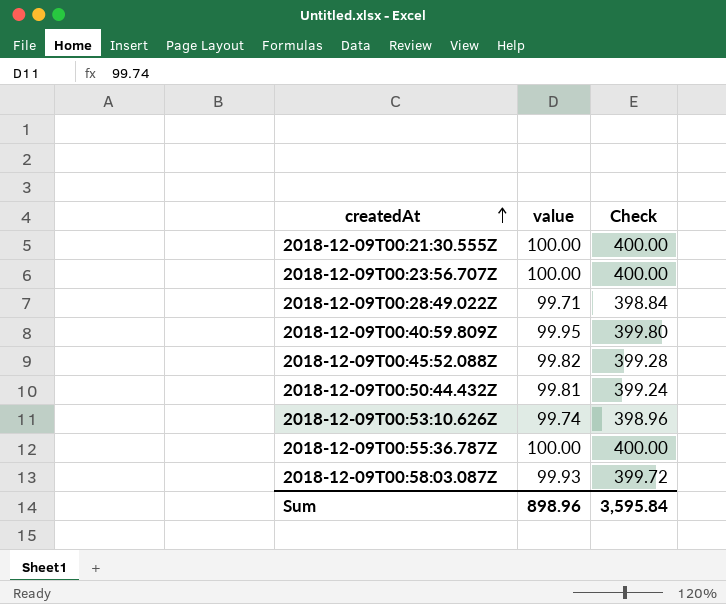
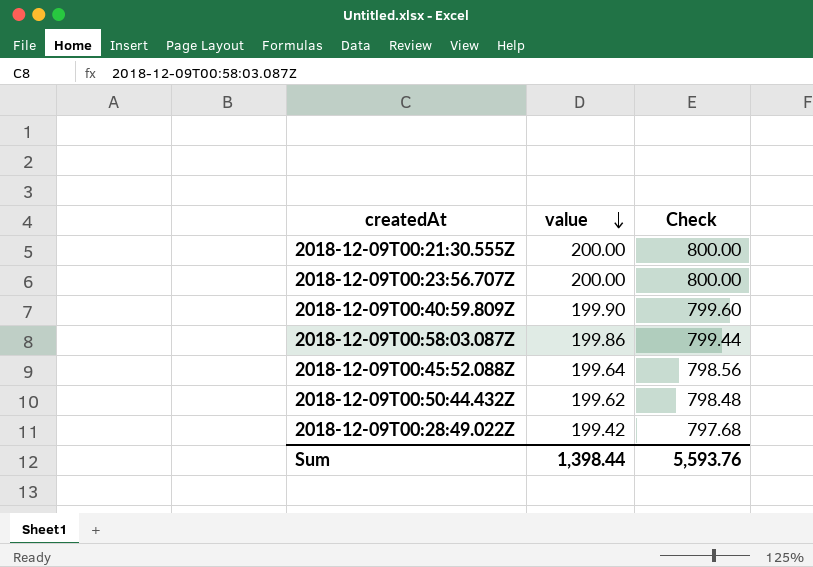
row order: createdAt ascending -> value descending
row 2018-12-09T00:53:10.626Z: 99.74 | 398.96 -> none
row 2018-12-09T00:55:36.787Z: 100.00 | 400.00 -> none
2018-12-09T00:21:30.555Z | value: 100.00 -> 200.00
2018-12-09T00:21:30.555Z | Check: 400.00 -> 800.00
2018-12-09T00:23:56.707Z | value: 100.00 -> 200.00
2018-12-09T00:23:56.707Z | Check: 400.00 -> 800.00
2018-12-09T00:40:59.809Z | value: 99.95 -> 199.90
2018-12-09T00:40:59.809Z | Check: 399.80 -> 799.60
2018-12-09T00:58:03.087Z | value: 99.93 -> 199.86
2018-12-09T00:58:03.087Z | Check: 399.72 -> 799.44
2018-12-09T00:45:52.088Z | value: 99.82 -> 199.64
2018-12-09T00:45:52.088Z | Check: 399.28 -> 798.56
2018-12-09T00:50:44.432Z | value: 99.81 -> 199.62
2018-12-09T00:50:44.432Z | Check: 399.24 -> 798.48
2018-12-09T00:28:49.022Z | value: 99.71 -> 199.42
2018-12-09T00:28:49.022Z | Check: 398.84 -> 797.68
Sum | value: 898.96 -> 1,398.44
Sum | Check: 3,595.84 -> 5,593.76

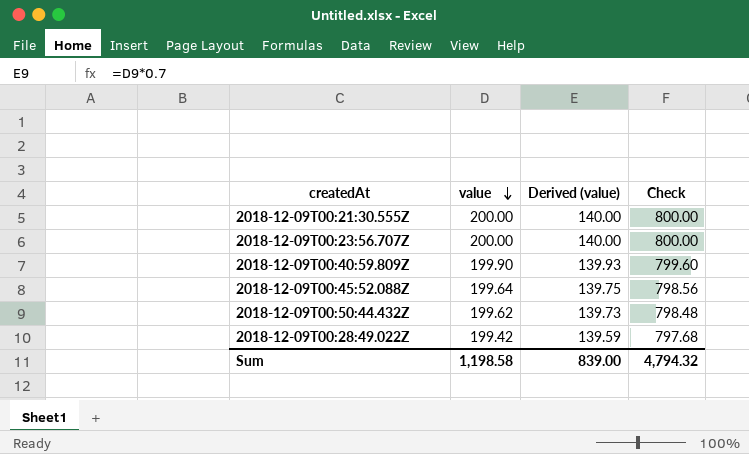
column Derived (value) | formula: none -> [value] * 0.7
row 2018-12-09T00:58:03.087Z: 199.86 | 799.44 -> none
Sum | value: 1,398.44 -> 1,198.58
Sum | Check: 5,593.76 -> 4,794.32

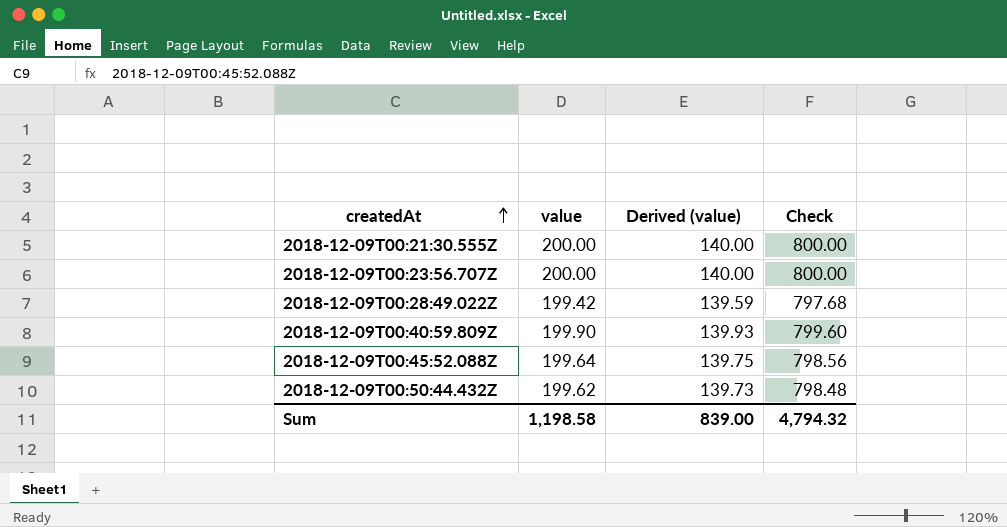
row order: value descending -> createdAt ascending

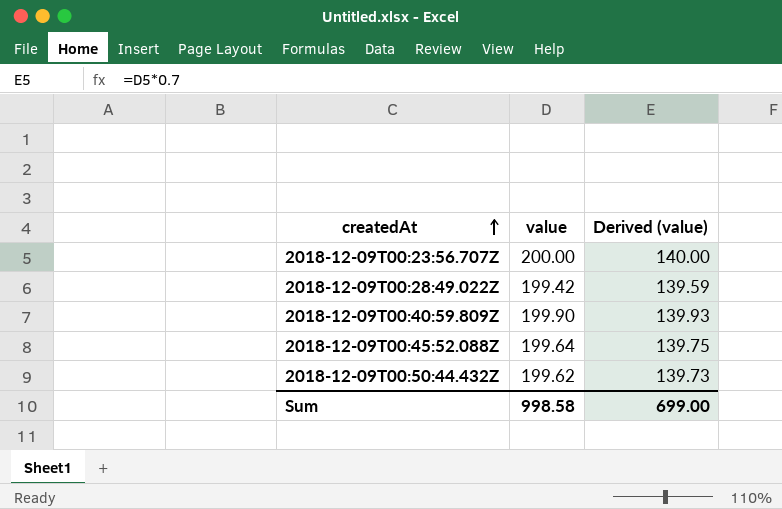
column Check | formula: [value] * 4 -> none
row 2018-12-09T00:21:30.555Z: 200.00 | 140.00 | 800.00 -> none
Sum | value: 1,198.58 -> 998.58
Sum | Derived (value): 839.00 -> 699.00

